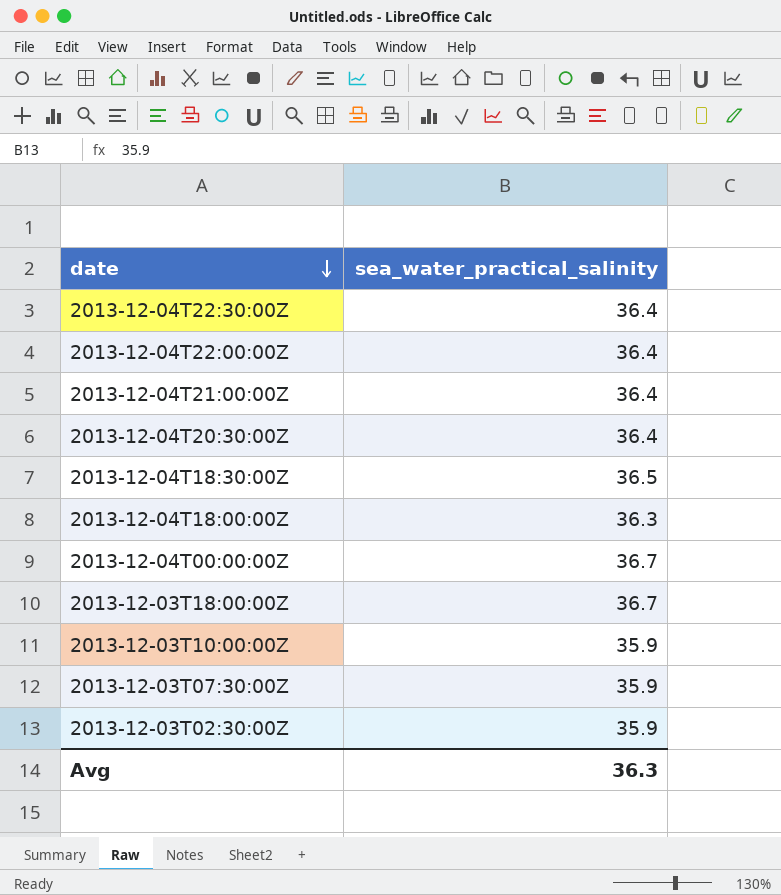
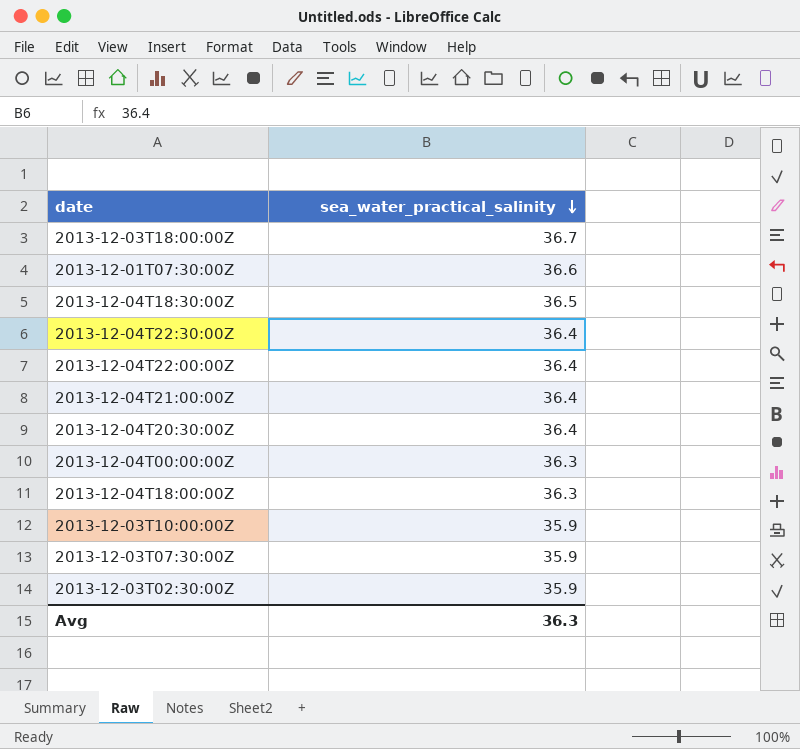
row order: date descending -> sea_water_practical_salinity descending
row 2013-12-01T07:30:00Z: none -> 36.6
2013-12-04T00:00:00Z | sea_water_practical_salinity: 36.7 -> 36.3

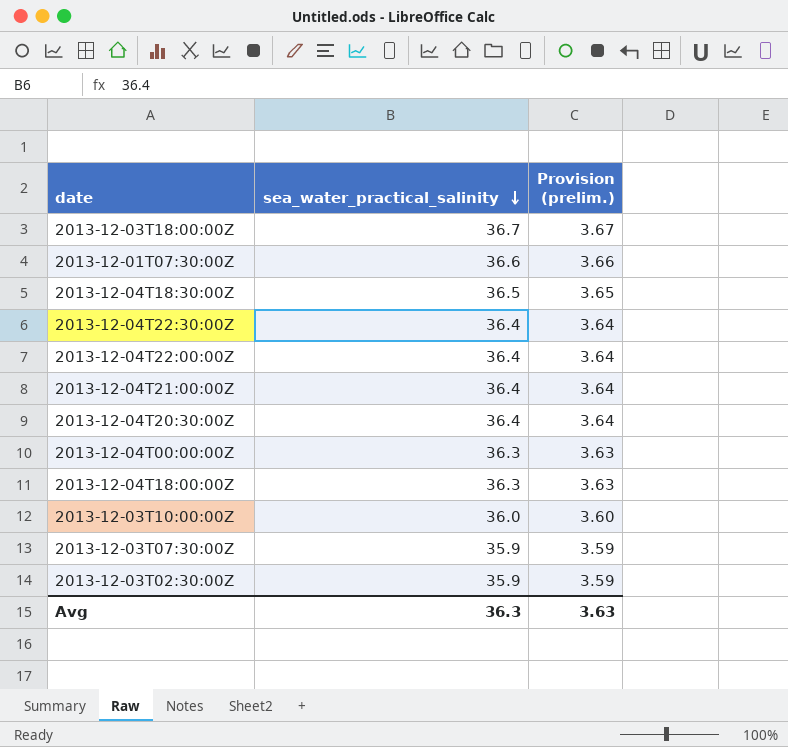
column Provision (prelim.) | formula: none -> [sea_water_practical_salinity] * 0.1
2013-12-03T10:00:00Z | sea_water_practical_salinity: 35.9 -> 36.0

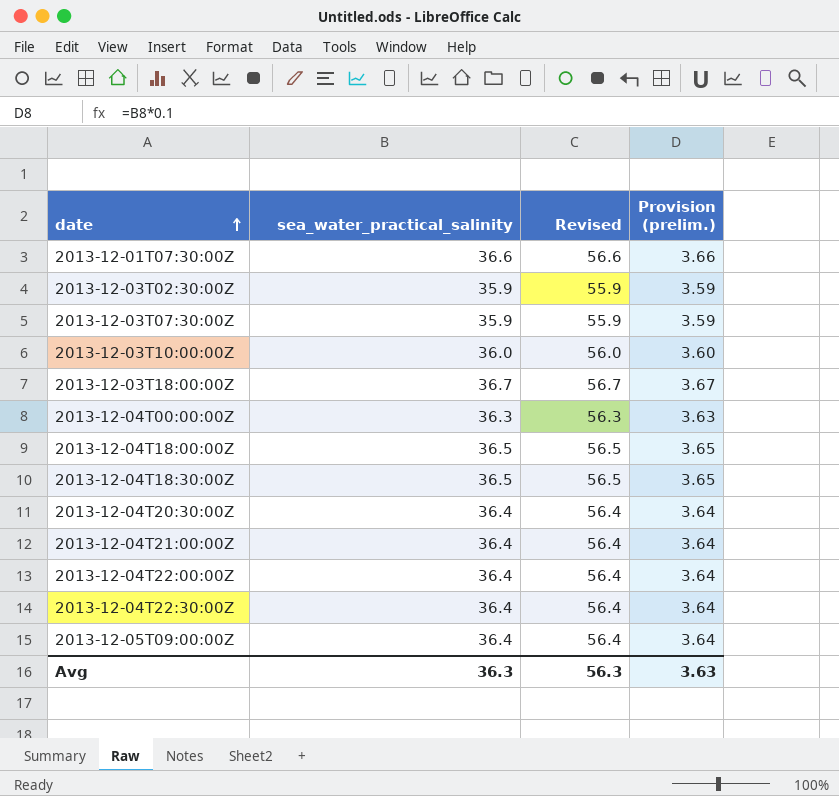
row order: sea_water_practical_salinity descending -> date ascending
column Revised | formula: none -> [sea_water_practical_salinity] + 20
2013-12-04T18:00:00Z | sea_water_practical_salinity: 36.3 -> 36.5
2013-12-04T18:00:00Z | Provision (prelim.): 3.63 -> 3.65
row 2013-12-05T09:00:00Z: none -> 36.4 | 56.4 | 3.64

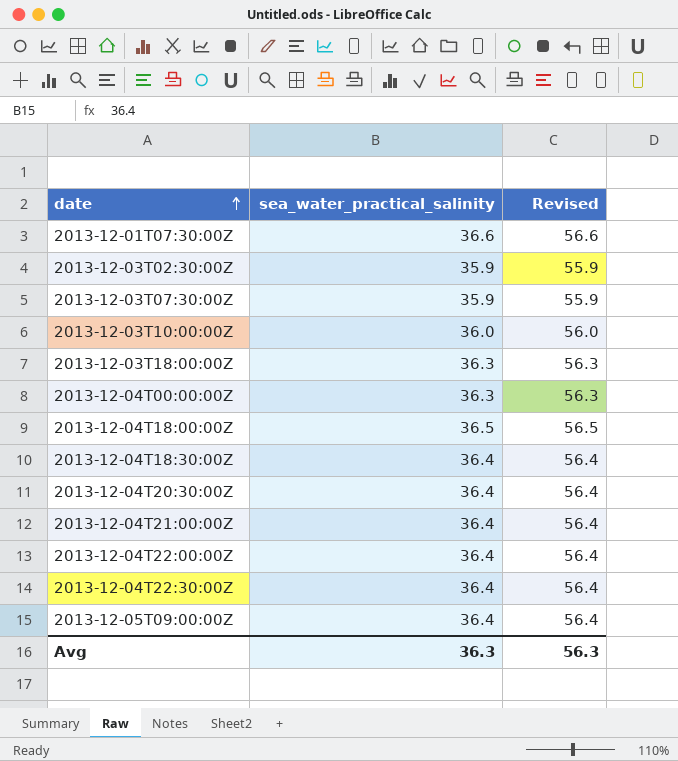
column Provision (prelim.) | formula: [sea_water_practical_salinity] * 0.1 -> none
2013-12-03T18:00:00Z | sea_water_practical_salinity: 36.7 -> 36.3
2013-12-03T18:00:00Z | Revised: 56.7 -> 56.3
2013-12-04T18:30:00Z | sea_water_practical_salinity: 36.5 -> 36.4
2013-12-04T18:30:00Z | Revised: 56.5 -> 56.4

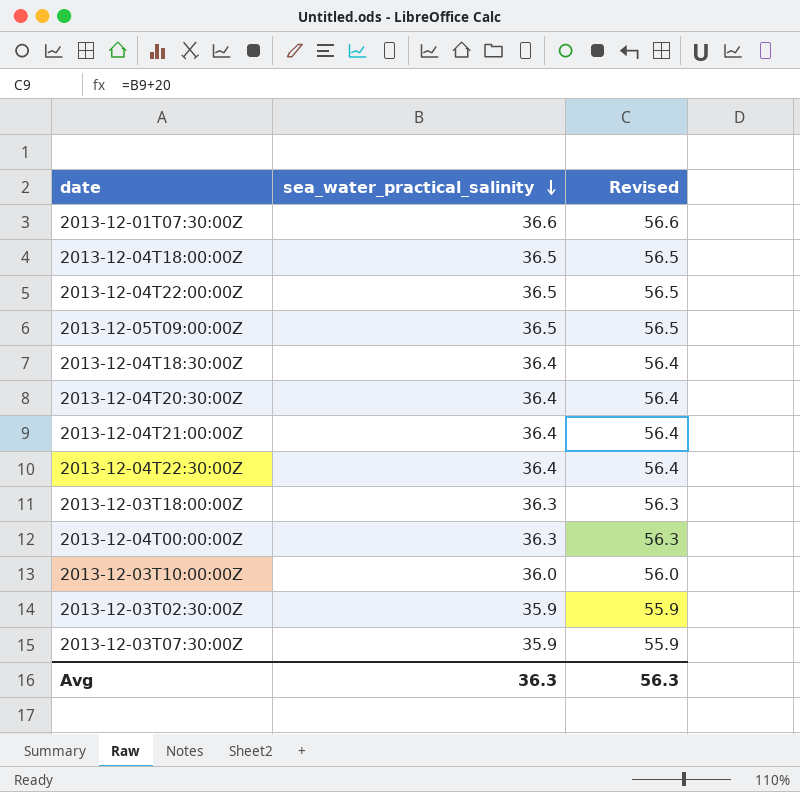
row order: date ascending -> sea_water_practical_salinity descending
2013-12-04T22:00:00Z | sea_water_practical_salinity: 36.4 -> 36.5
2013-12-04T22:00:00Z | Revised: 56.4 -> 56.5
2013-12-05T09:00:00Z | sea_water_practical_salinity: 36.4 -> 36.5
2013-12-05T09:00:00Z | Revised: 56.4 -> 56.5

